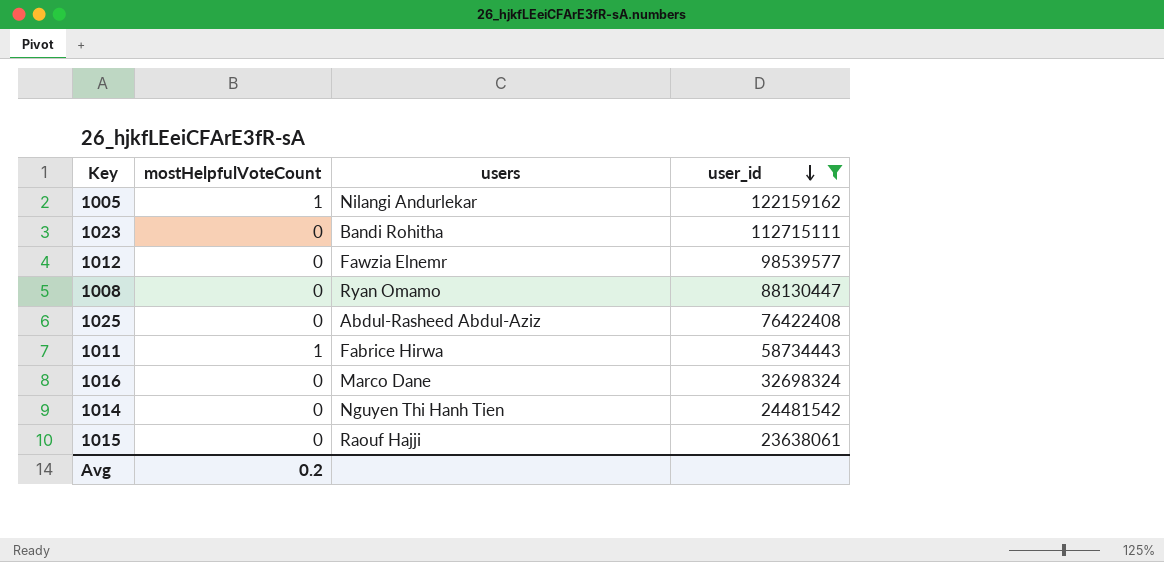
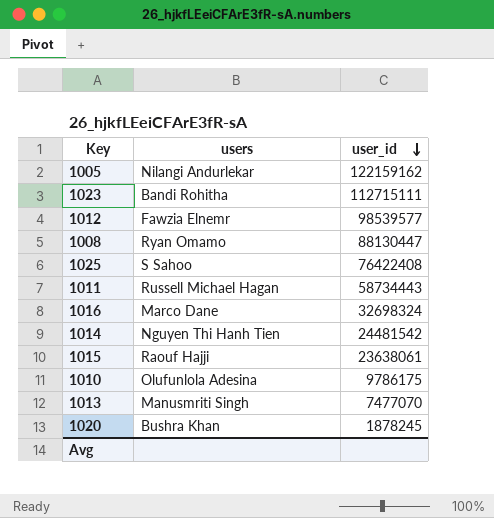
filter: user_id >= 23638061 -> none
column mostHelpfulVoteCount | position: 2 -> none
1025 | users: Abdul-Rasheed Abdul-Aziz -> S Sahoo
1011 | users: Fabrice Hirwa -> Russell Michael Hagan

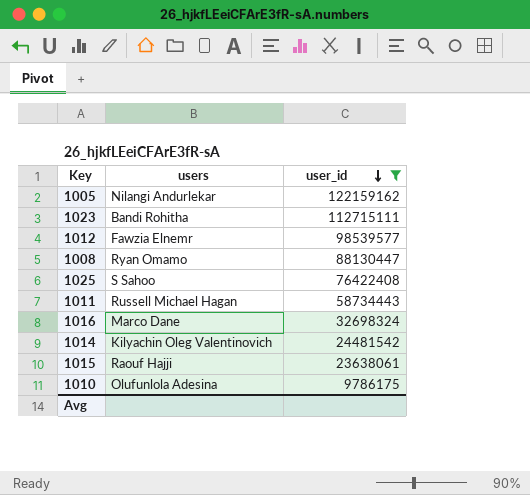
filter: none -> user_id >= 9786175
1014 | users: Nguyen Thi Hanh Tien -> Kilyachin Oleg Valentinovich

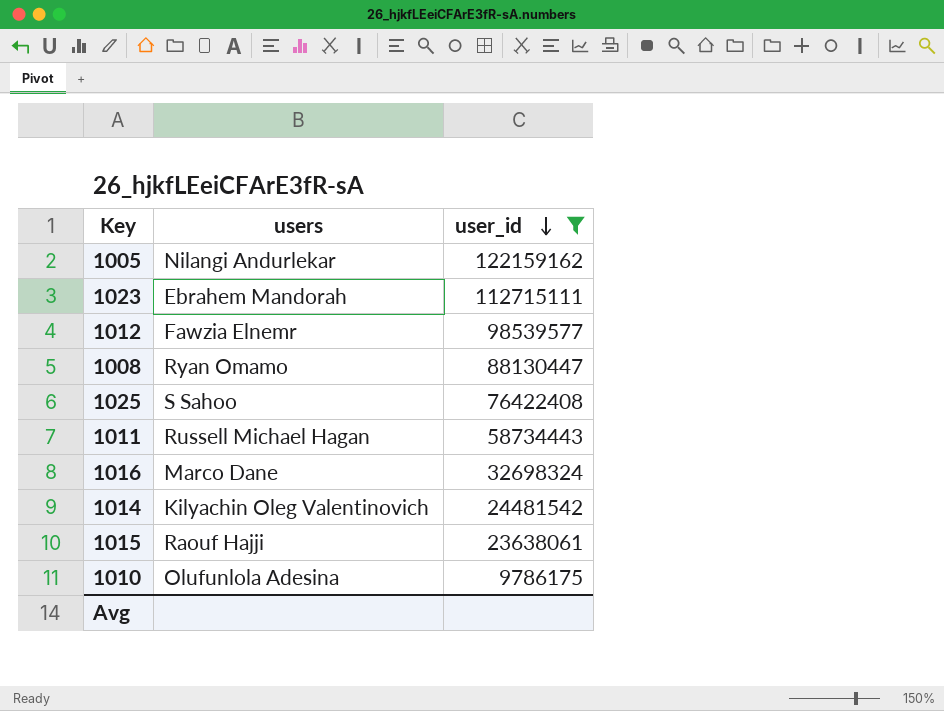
1023 | users: Bandi Rohitha -> Ebrahem Mandorah

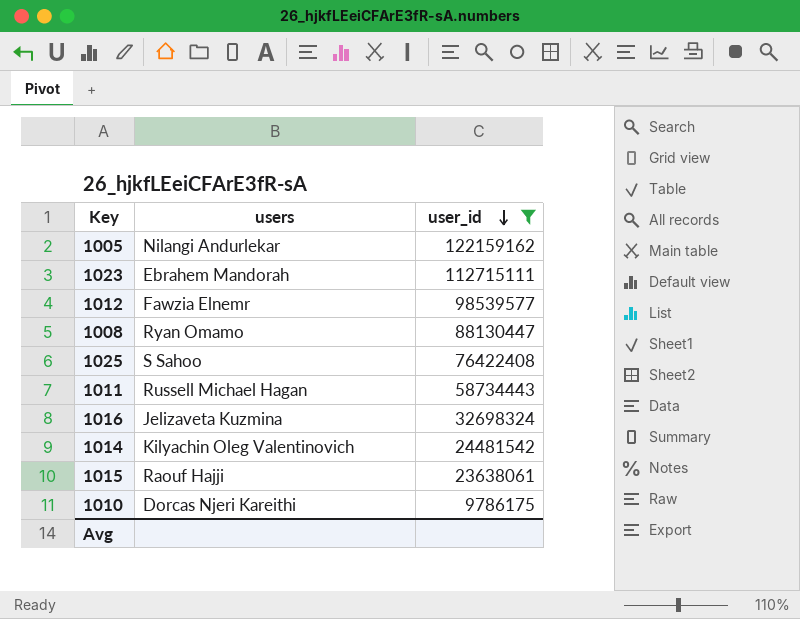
1016 | users: Marco Dane -> Jelizaveta Kuzmina
1010 | users: Olufunlola Adesina -> Dorcas Njeri Kareithi

